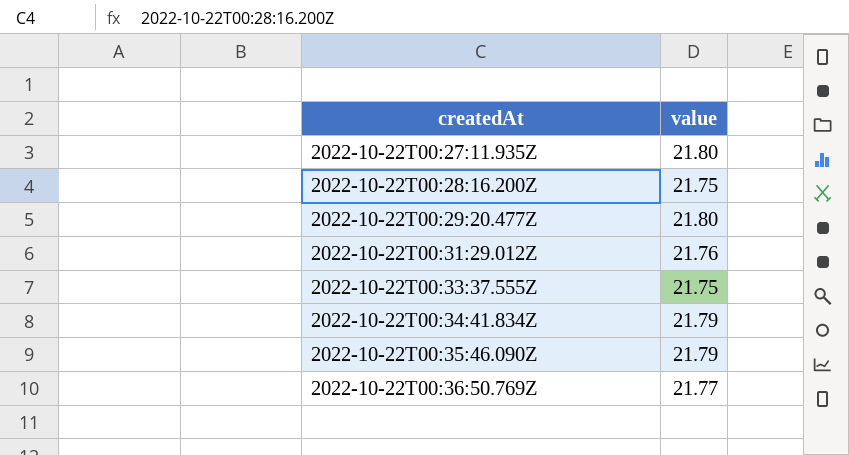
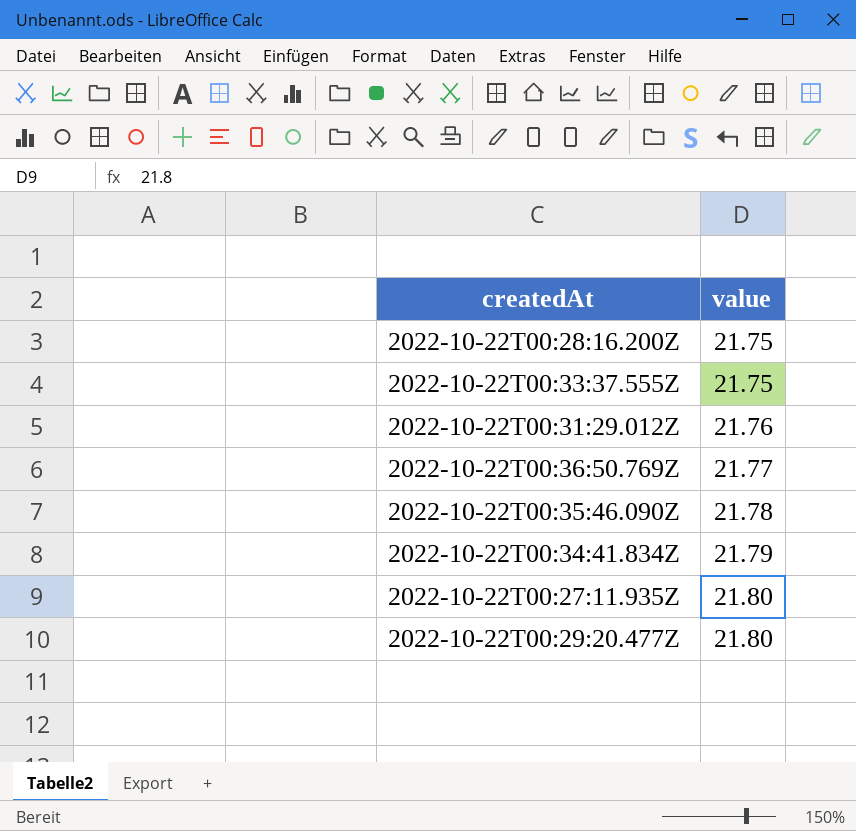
row order: createdAt ascending -> value ascending
2022-10-22T00:35:46.090Z | value: 21.79 -> 21.78

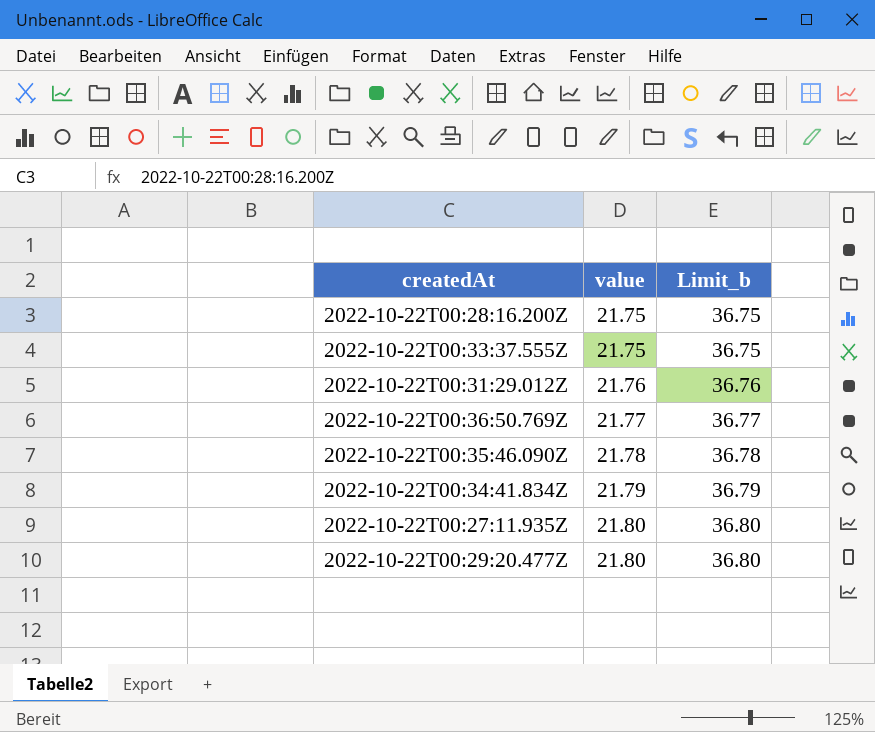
column Limit_b | formula: none -> [value] + 15

